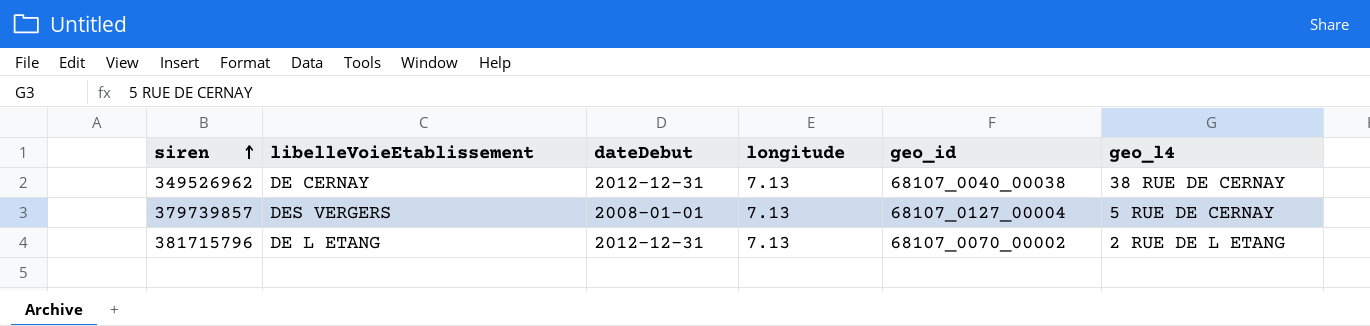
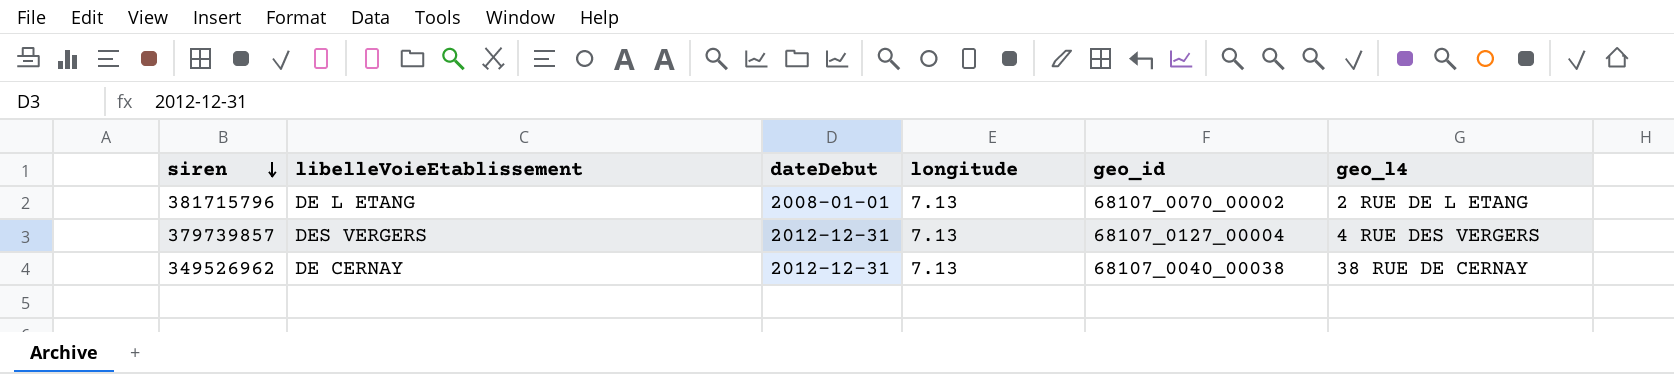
row order: siren ascending -> siren descending
381715796 | dateDebut: 2012-12-31 -> 2008-01-01
379739857 | dateDebut: 2008-01-01 -> 2012-12-31
379739857 | geo_l4: 5 RUE DE CERNAY -> 4 RUE DES VERGERS

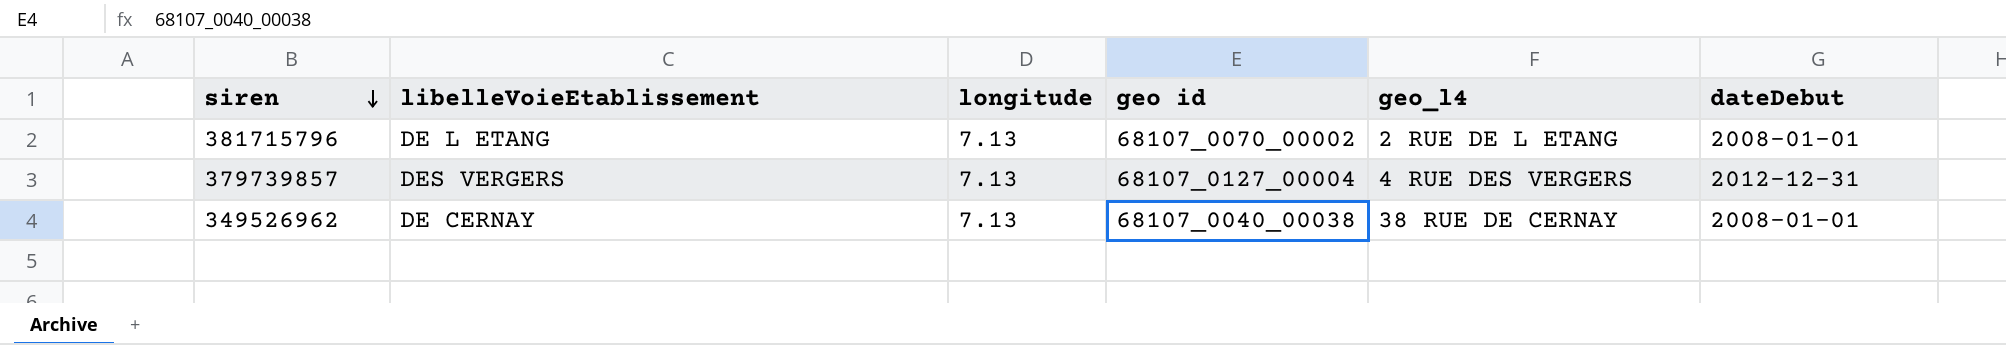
column name: geo_id -> geo id
column dateDebut | position: 3 -> 6
349526962 | dateDebut: 2012-12-31 -> 2008-01-01

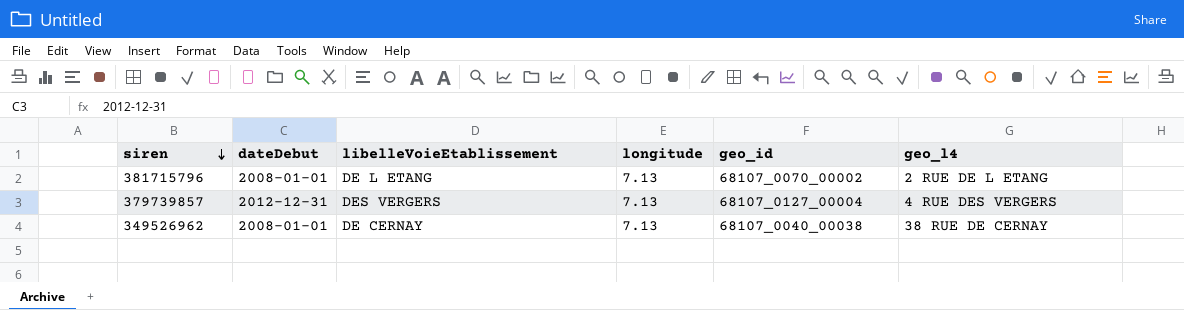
column dateDebut | position: 6 -> 2
column name: geo id -> geo_id

